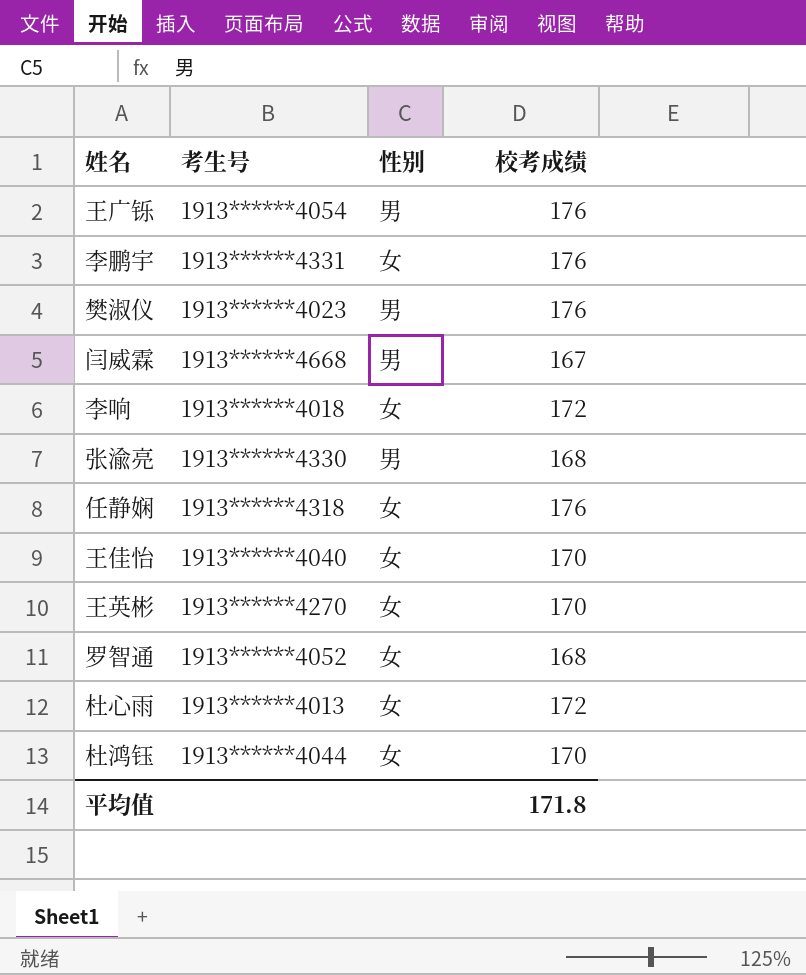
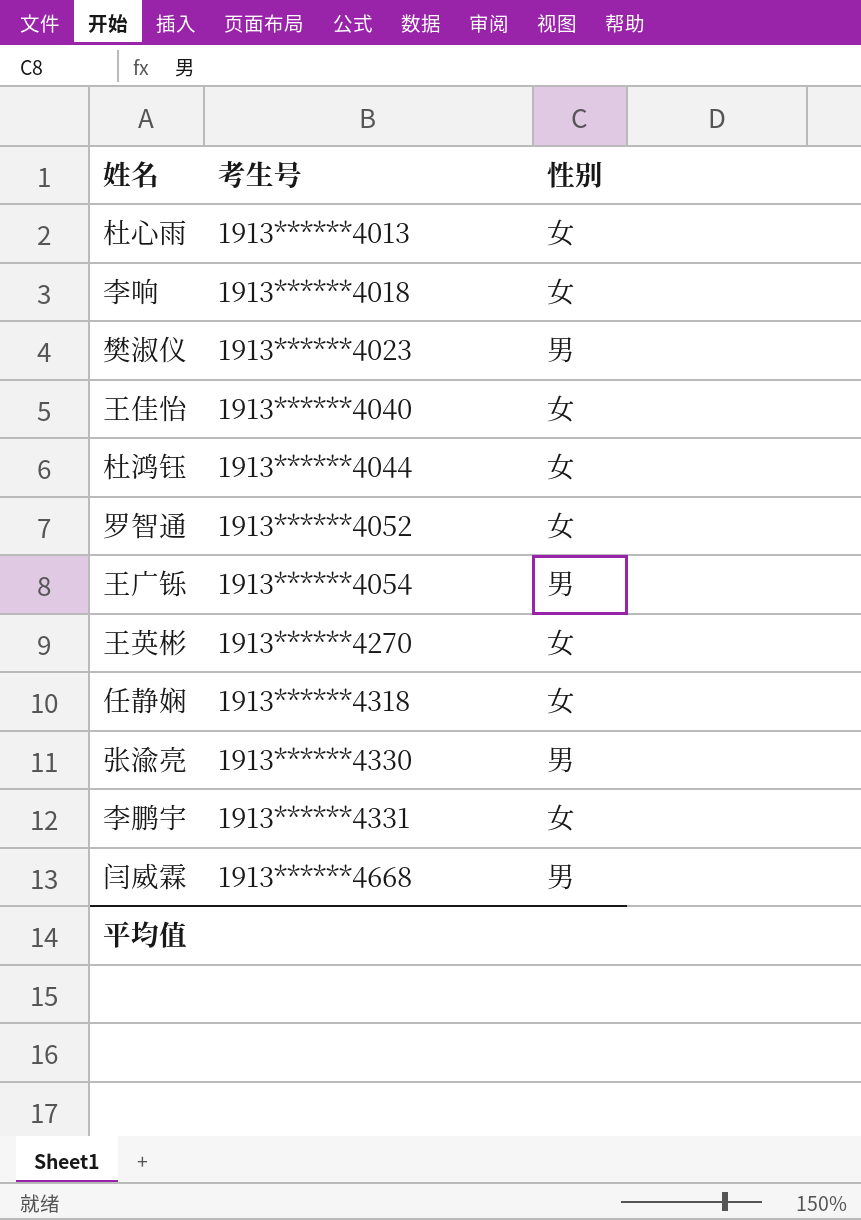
row order: none -> 考生号 ascending
column 校考成绩 | position: 4 -> none

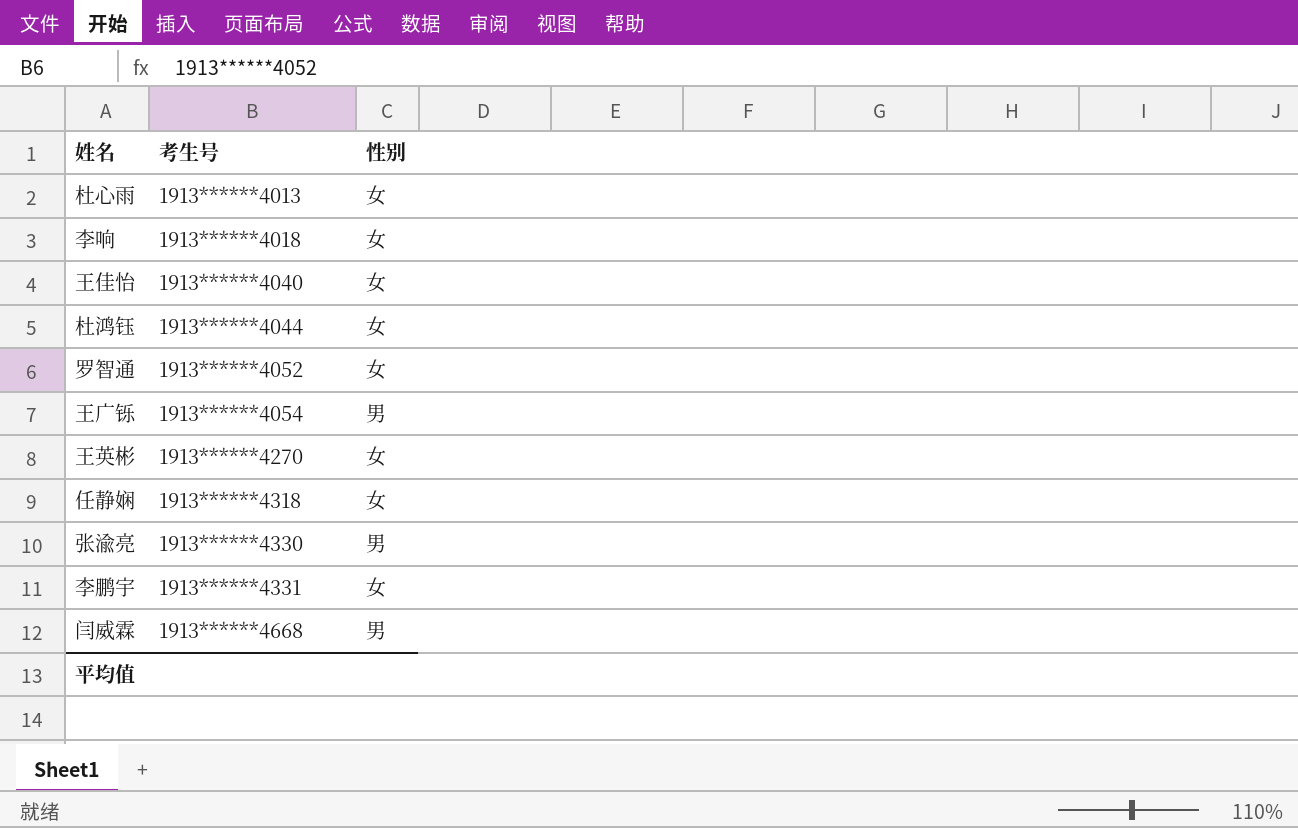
row 樊淑仪: 1913******4023 | 男 -> none

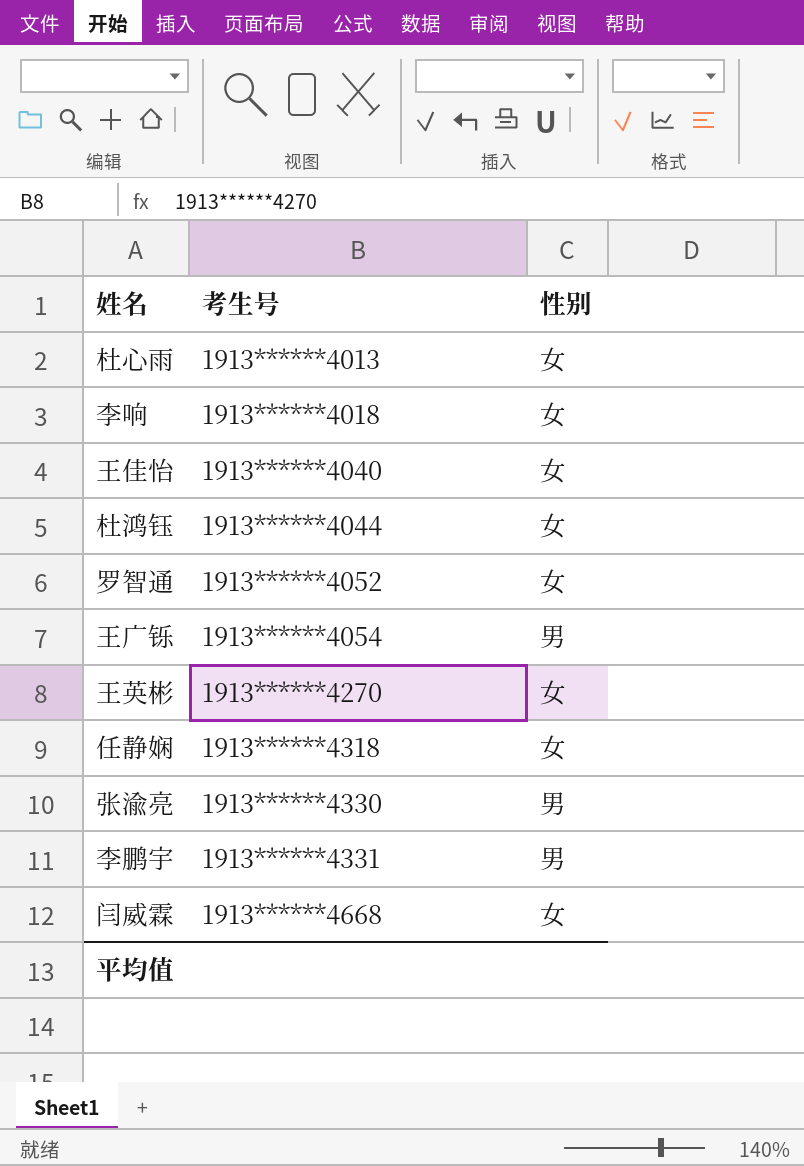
李鹏宇 | 性别: 女 -> 男
闫威霖 | 性别: 男 -> 女

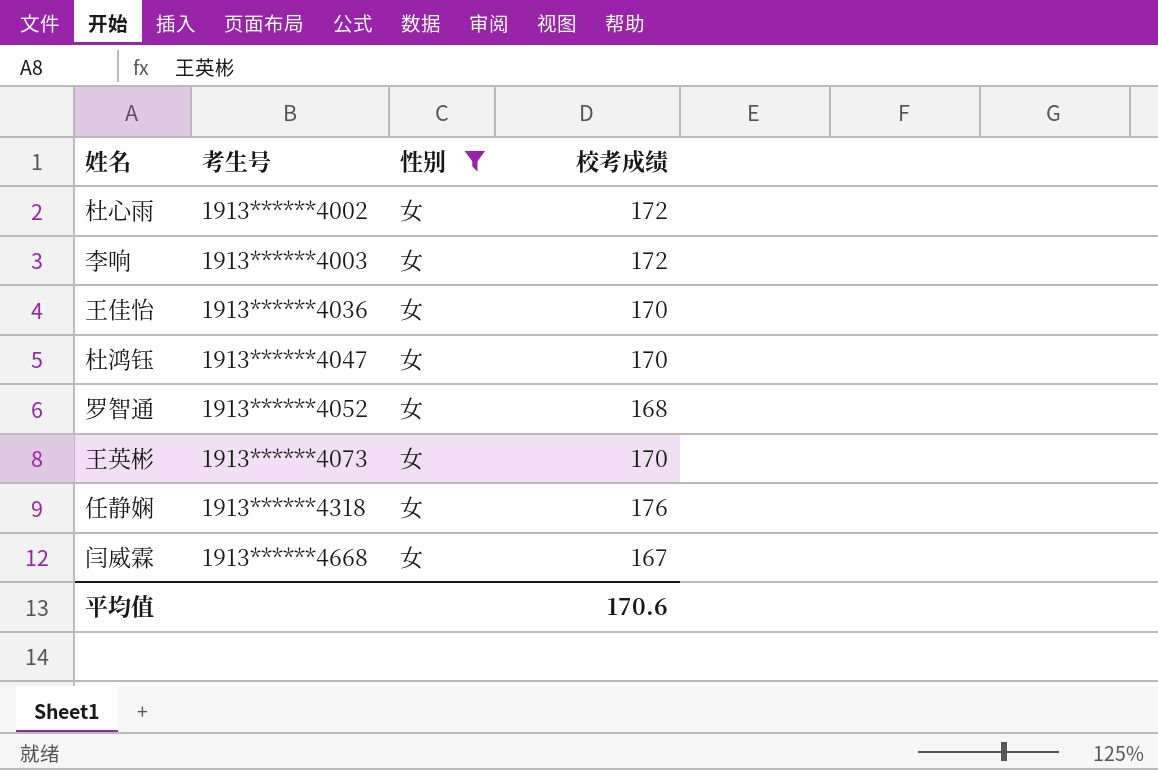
filter: none -> 性别 = 女
column 校考成绩 | position: none -> 4
杜心雨 | 考生号: 1913******4013 -> 1913******4002
李响 | 考生号: 1913******4018 -> 1913******4003
王佳怡 | 考生号: 1913******4040 -> 1913******4036
杜鸿钰 | 考生号: 1913******4044 -> 1913******4047
王英彬 | 考生号: 1913******4270 -> 1913******4073

